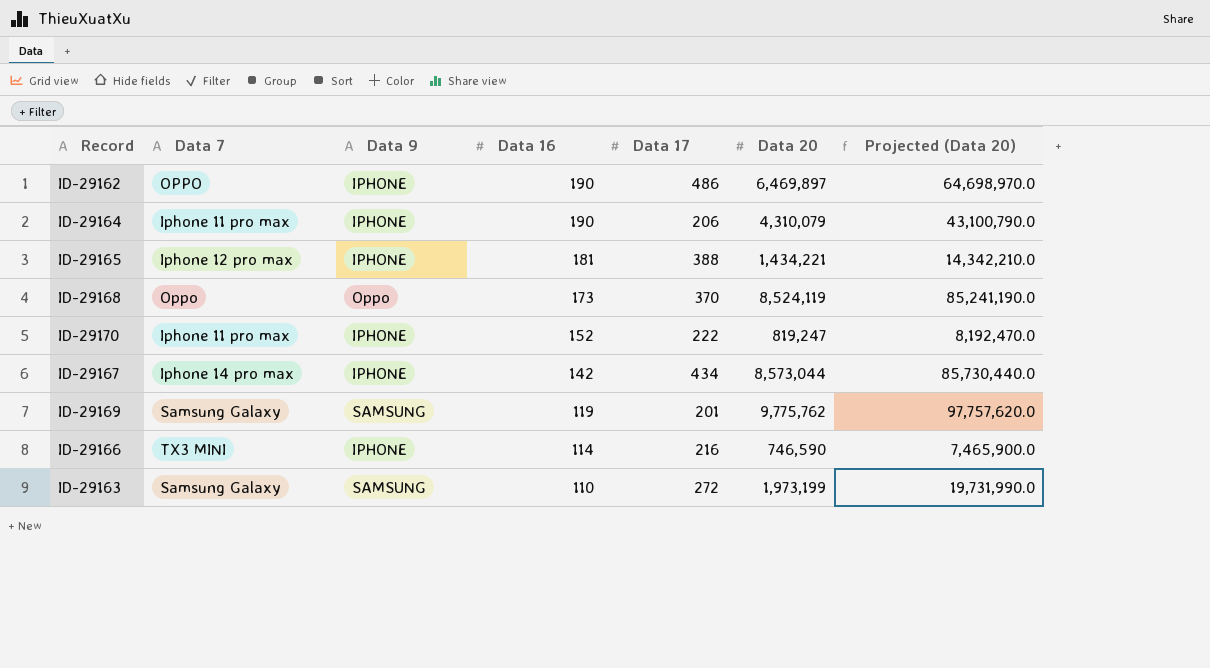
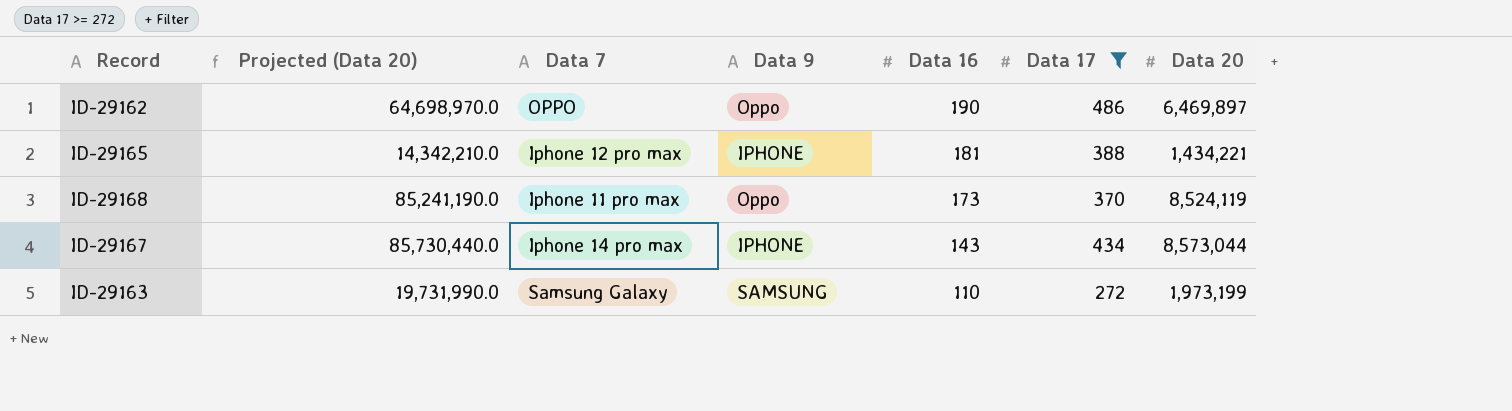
filter: none -> Data 17 >= 272
column Projected (Data 20) | position: 7 -> 2
ID-29162 | Data 9: IPHONE -> Oppo
ID-29168 | Data 7: Oppo -> Iphone 11 pro max
ID-29167 | Data 16: 142 -> 143

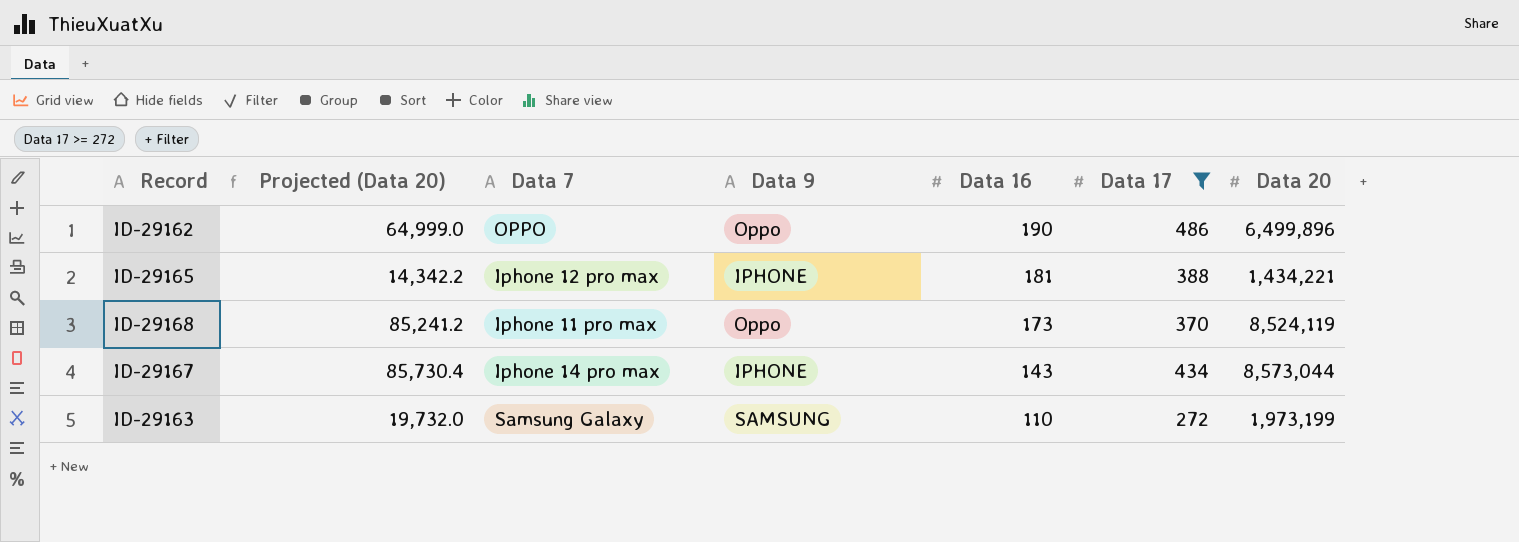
column Projected (Data 20) | formula: [Data 20] * 10 -> [Data 20] * 0.01
ID-29162 | Data 20: 6,469,897 -> 6,499,896

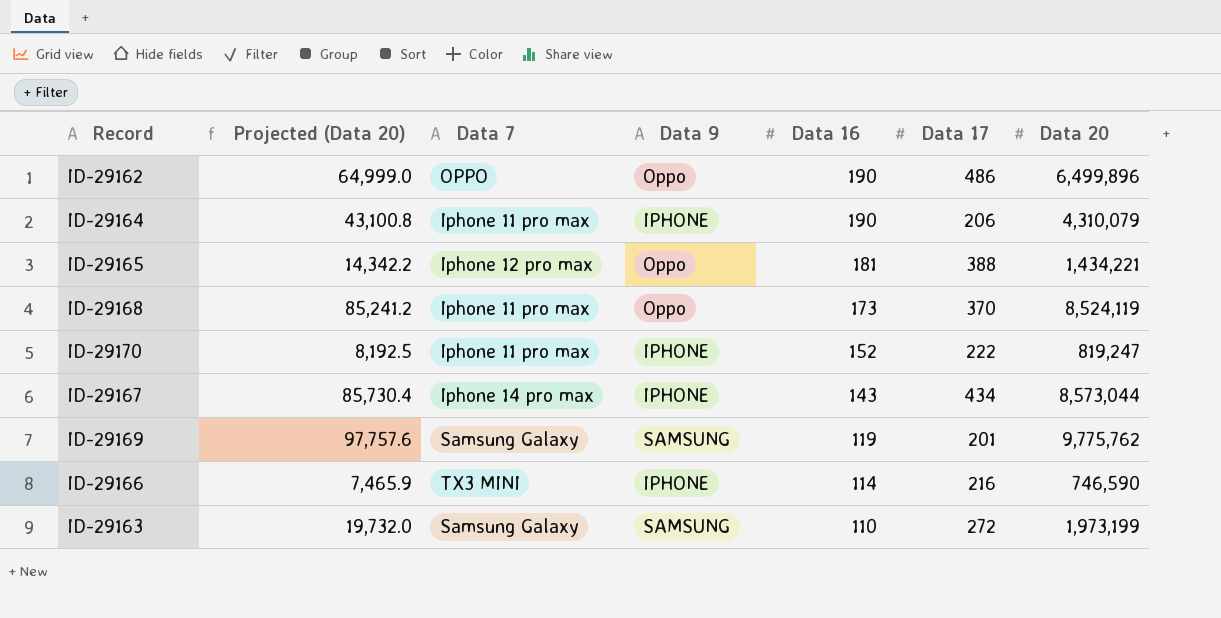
filter: Data 17 >= 272 -> none
ID-29165 | Data 9: IPHONE -> Oppo

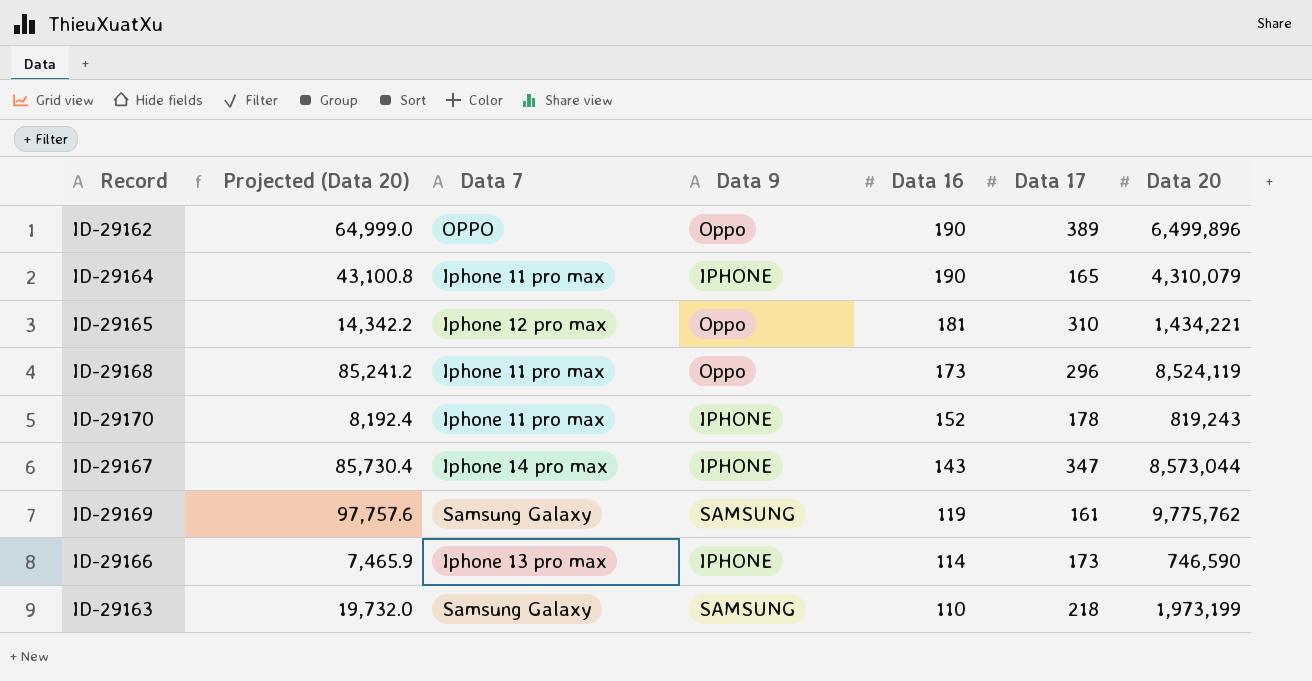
ID-29162 | Data 17: 486 -> 389
ID-29164 | Data 17: 206 -> 165
ID-29165 | Data 17: 388 -> 310
ID-29168 | Data 17: 370 -> 296
ID-29170 | Projected (Data 20): 8,192.5 -> 8,192.4
ID-29170 | Data 17: 222 -> 178
ID-29170 | Data 20: 819,247 -> 819,243
ID-29167 | Data 17: 434 -> 347
ID-29169 | Data 17: 201 -> 161
ID-29166 | Data 7: TX3 MINI -> Iphone 13 pro max
ID-29166 | Data 17: 216 -> 173
ID-29163 | Data 17: 272 -> 218

